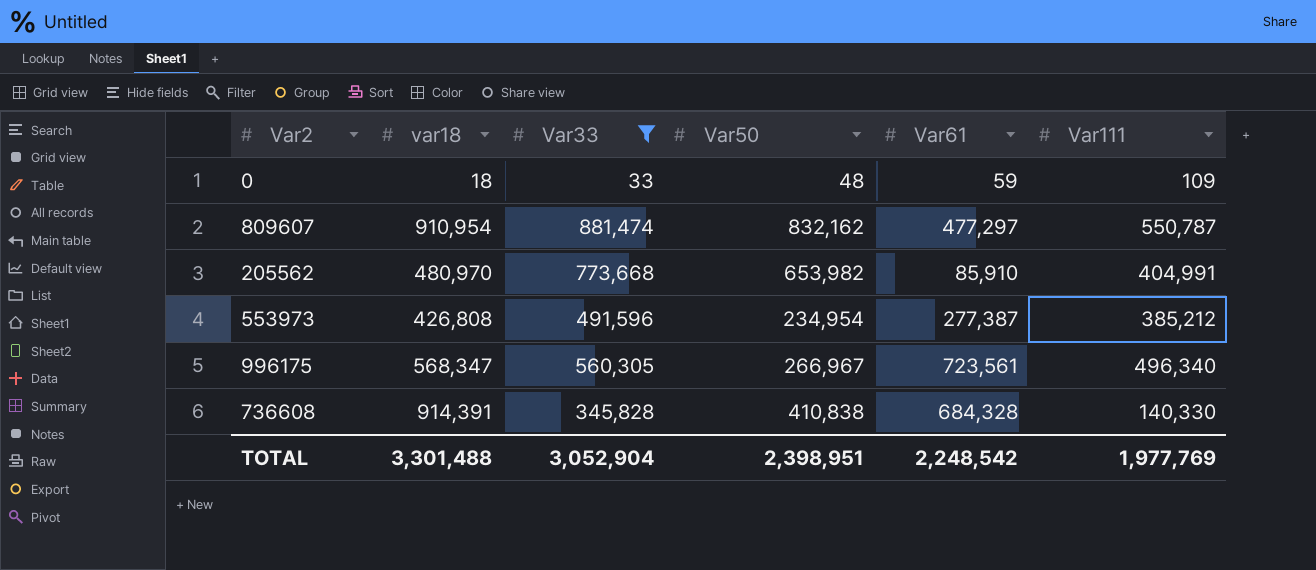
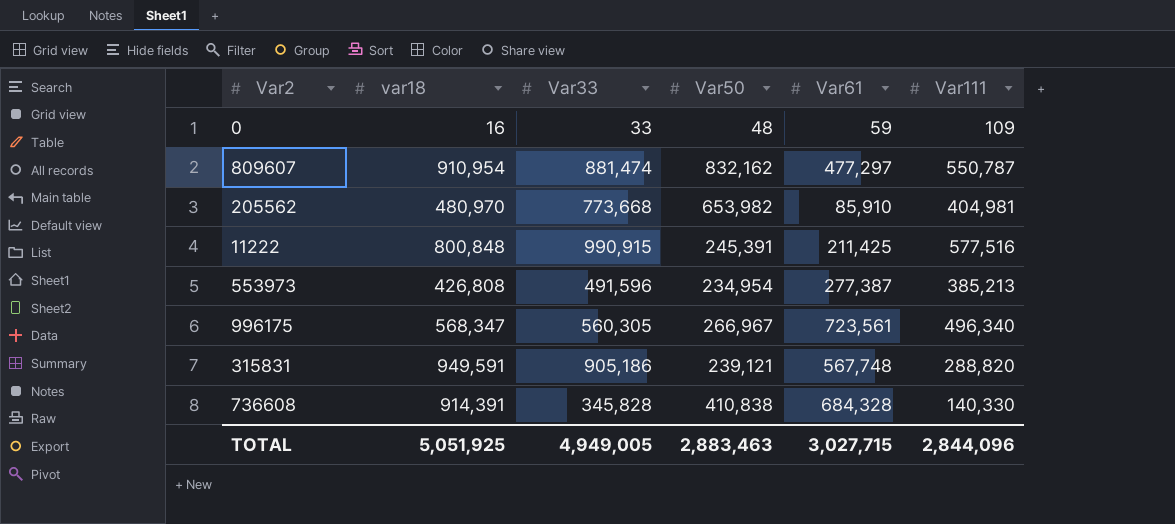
filter: Var33 <= 881,474 -> none
0 | var18: 18 -> 16
205562 | Var111: 404,991 -> 404,981
553973 | Var111: 385,212 -> 385,213
TOTAL | var18: 3,301,488 -> 5,051,925
TOTAL | Var33: 3,052,904 -> 4,949,005
TOTAL | Var50: 2,398,951 -> 2,883,463
TOTAL | Var61: 2,248,542 -> 3,027,715
TOTAL | Var111: 1,977,769 -> 2,844,096

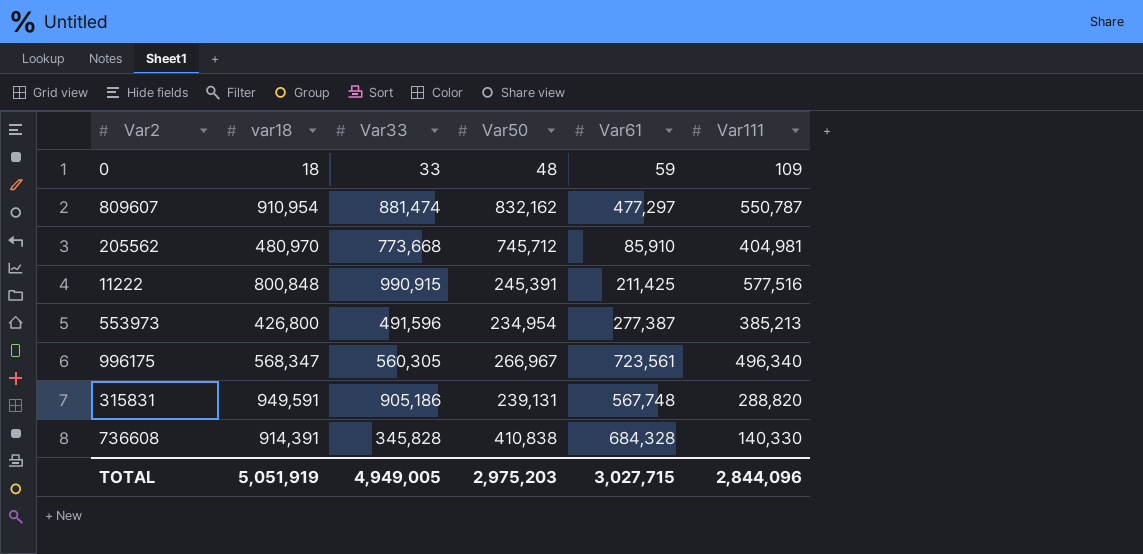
0 | var18: 16 -> 18
205562 | Var50: 653,982 -> 745,712
553973 | var18: 426,808 -> 426,800
315831 | Var50: 239,121 -> 239,131
TOTAL | var18: 5,051,925 -> 5,051,919
TOTAL | Var50: 2,883,463 -> 2,975,203

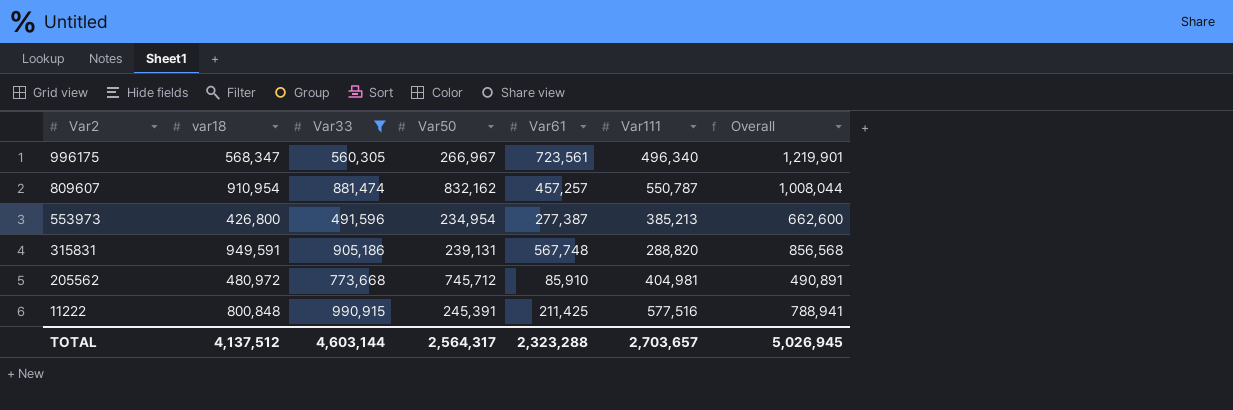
filter: none -> Var33 >= 491,596
row order: none -> Var2 descending
column Overall | formula: none -> [Var61] + [Var111]
809607 | Var61: 477,297 -> 457,257
205562 | var18: 480,970 -> 480,972
TOTAL | var18: 5,051,919 -> 4,137,512
TOTAL | Var33: 4,949,005 -> 4,603,144
TOTAL | Var50: 2,975,203 -> 2,564,317
TOTAL | Var61: 3,027,715 -> 2,323,288
TOTAL | Var111: 2,844,096 -> 2,703,657

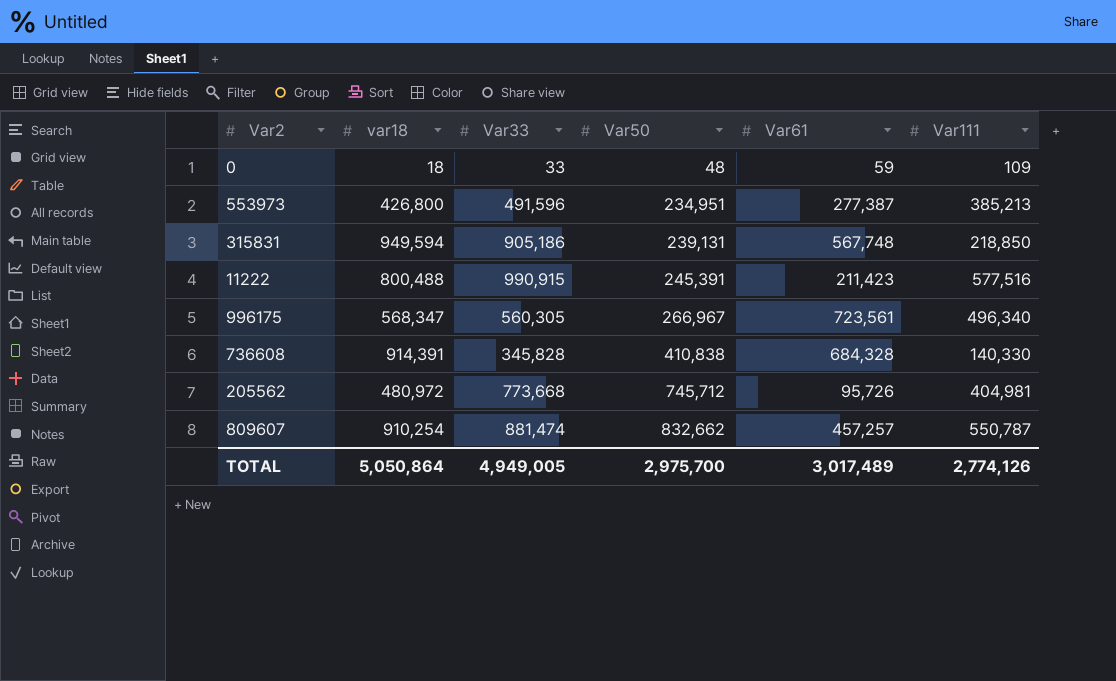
filter: Var33 >= 491,596 -> none
row order: Var2 descending -> Var50 ascending
column Overall | formula: [Var61] + [Var111] -> none
553973 | Var50: 234,954 -> 234,951
315831 | var18: 949,591 -> 949,594
315831 | Var111: 288,820 -> 218,850
11222 | var18: 800,848 -> 800,488
11222 | Var61: 211,425 -> 211,423
205562 | Var61: 85,910 -> 95,726
809607 | var18: 910,954 -> 910,254
809607 | Var50: 832,162 -> 832,662
TOTAL | var18: 4,137,512 -> 5,050,864
TOTAL | Var33: 4,603,144 -> 4,949,005
TOTAL | Var50: 2,564,317 -> 2,975,700
TOTAL | Var61: 2,323,288 -> 3,017,489
TOTAL | Var111: 2,703,657 -> 2,774,126

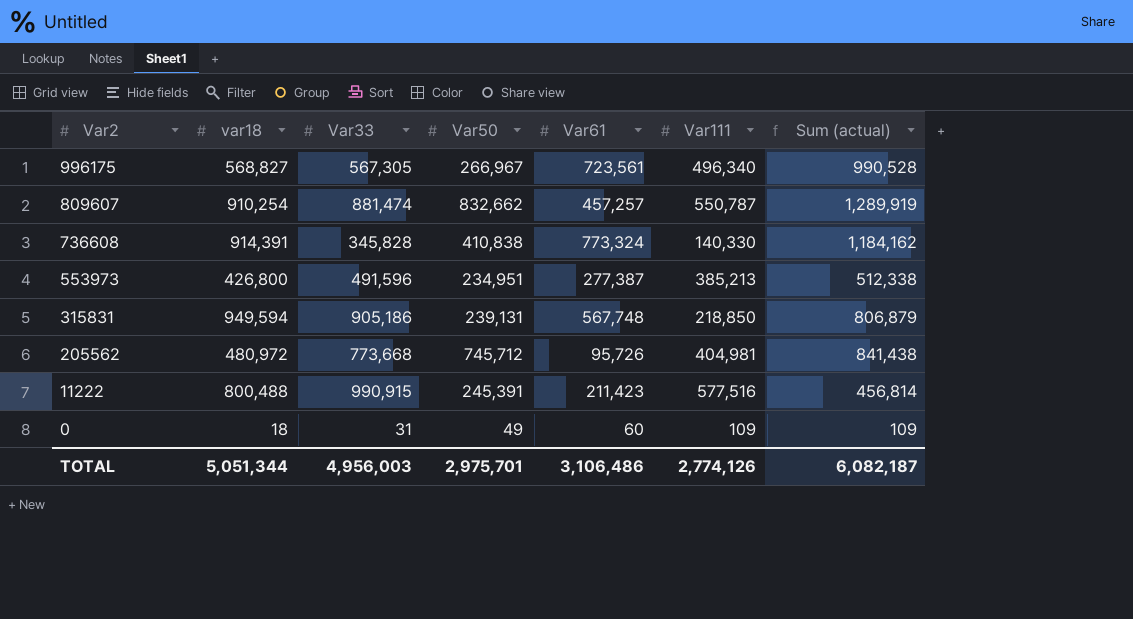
row order: Var50 ascending -> Var2 descending
column Sum (actual) | formula: none -> [Var50] + [Var61]
996175 | var18: 568,347 -> 568,827
996175 | Var33: 560,305 -> 567,305
736608 | Var61: 684,328 -> 773,324
0 | Var33: 33 -> 31
0 | Var50: 48 -> 49
0 | Var61: 59 -> 60
TOTAL | var18: 5,050,864 -> 5,051,344
TOTAL | Var33: 4,949,005 -> 4,956,003
TOTAL | Var50: 2,975,700 -> 2,975,701
TOTAL | Var61: 3,017,489 -> 3,106,486

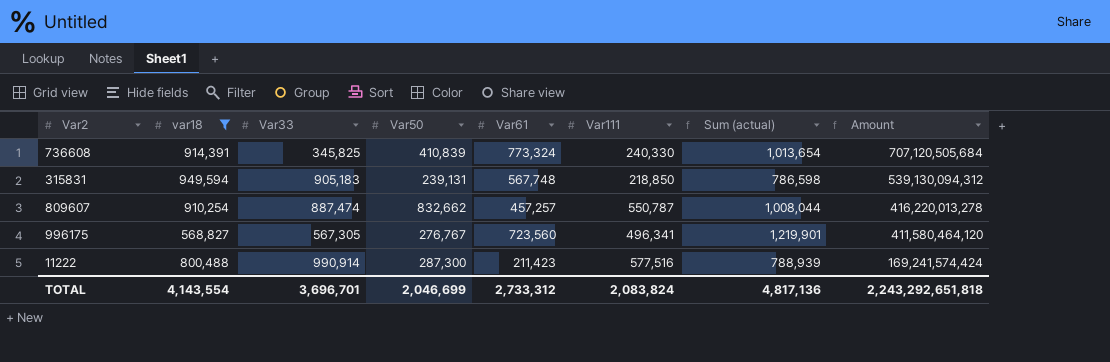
filter: none -> var18 >= 568,827
row order: Var2 descending -> Amount descending
column Sum (actual) | formula: [Var50] + [Var61] -> [Var61] + [Var111]
column Amount | formula: none -> [var18] * [Var61]
736608 | Var33: 345,828 -> 345,825
736608 | Var50: 410,838 -> 410,839
736608 | Var111: 140,330 -> 240,330
315831 | Var33: 905,186 -> 905,183
809607 | Var33: 881,474 -> 887,474
996175 | Var50: 266,967 -> 276,767
996175 | Var61: 723,561 -> 723,560
996175 | Var111: 496,340 -> 496,341
11222 | Var33: 990,915 -> 990,914
11222 | Var50: 245,391 -> 287,300
TOTAL | var18: 5,051,344 -> 4,143,554
TOTAL | Var33: 4,956,003 -> 3,696,701
TOTAL | Var50: 2,975,701 -> 2,046,699
TOTAL | Var61: 3,106,486 -> 2,733,312
TOTAL | Var111: 2,774,126 -> 2,083,824
TOTAL | Sum (actual): 6,082,187 -> 4,817,136

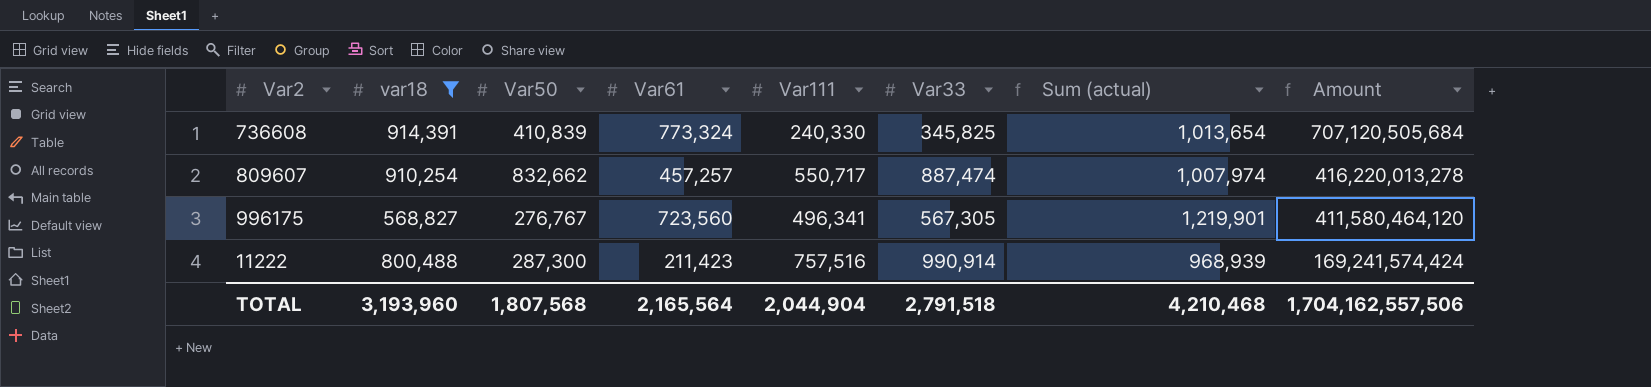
column Var33 | position: 3 -> 6
row 315831: 949,594 | 905,183 | 239,131 | 567,748 | 218,850 | 786,598 | 539,130,094,312 -> none
809607 | Var111: 550,787 -> 550,717
809607 | Sum (actual): 1,008,044 -> 1,007,974
11222 | Var111: 577,516 -> 757,516
11222 | Sum (actual): 788,939 -> 968,939
TOTAL | var18: 4,143,554 -> 3,193,960
TOTAL | Var50: 2,046,699 -> 1,807,568
TOTAL | Var61: 2,733,312 -> 2,165,564
TOTAL | Var111: 2,083,824 -> 2,044,904
TOTAL | Var33: 3,696,701 -> 2,791,518
TOTAL | Sum (actual): 4,817,136 -> 4,210,468
TOTAL | Amount: 2,243,292,651,818 -> 1,704,162,557,506

